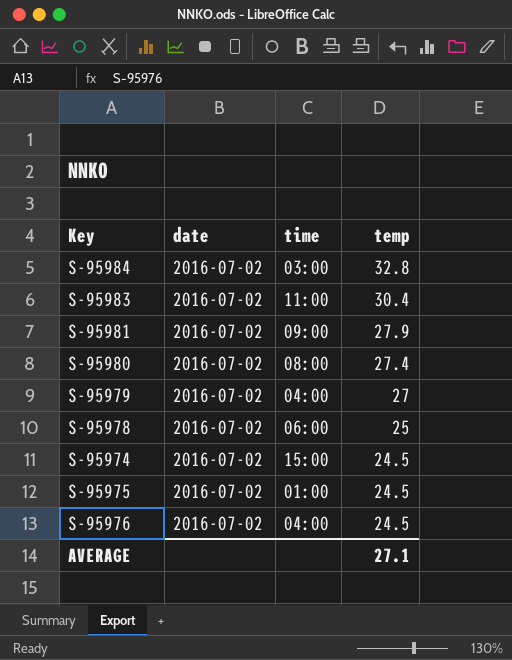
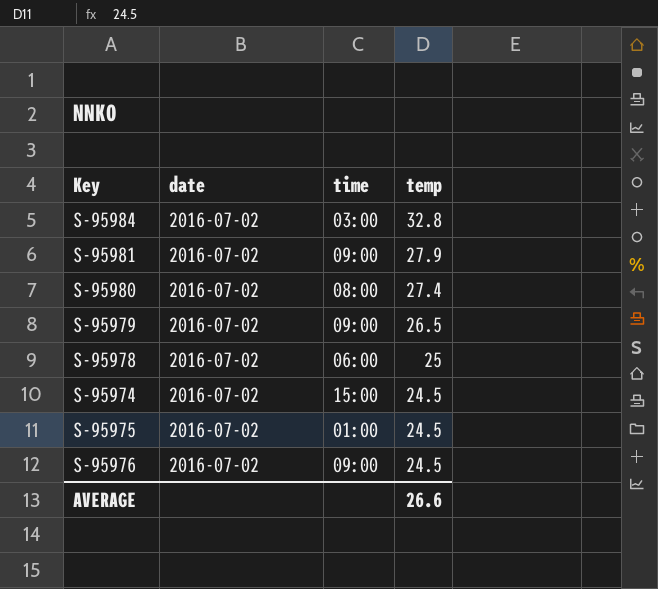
row S-95983: 2016-07-02 | 11:00 | 30.4 -> none
S-95979 | time: 04:00 -> 09:00
S-95979 | temp: 27 -> 26.5
S-95976 | time: 04:00 -> 09:00
AVERAGE | temp: 27.1 -> 26.6

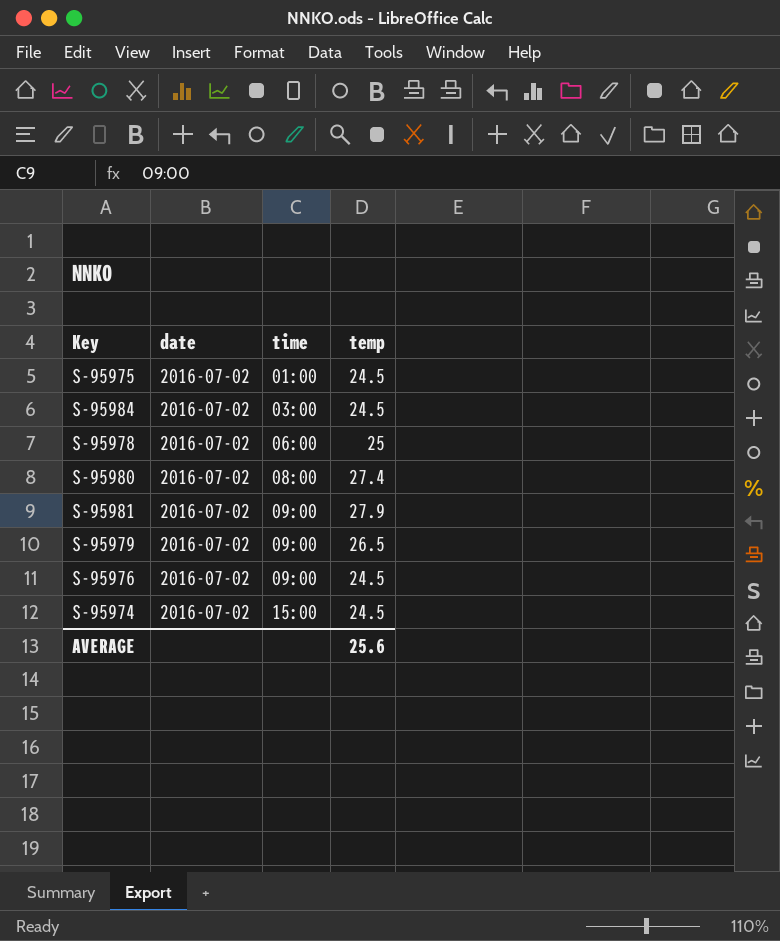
row order: temp descending -> time ascending
S-95984 | temp: 32.8 -> 24.5
AVERAGE | temp: 26.6 -> 25.6

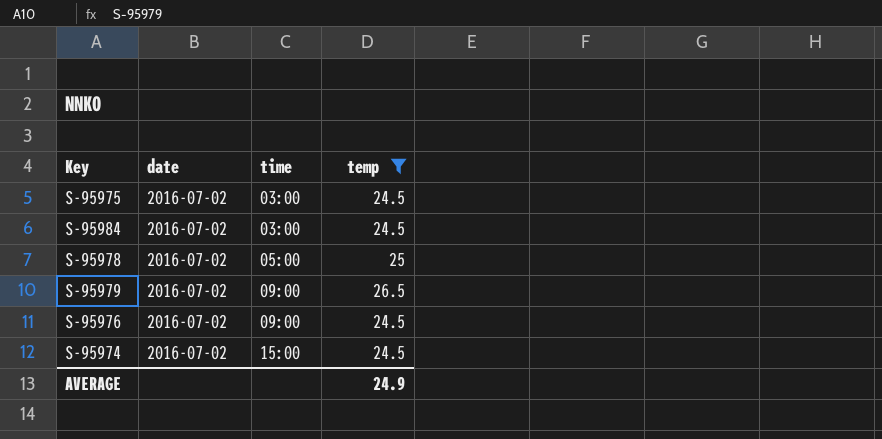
filter: none -> temp <= 26.5
S-95975 | time: 01:00 -> 03:00
S-95978 | time: 06:00 -> 05:00
AVERAGE | temp: 25.6 -> 24.9

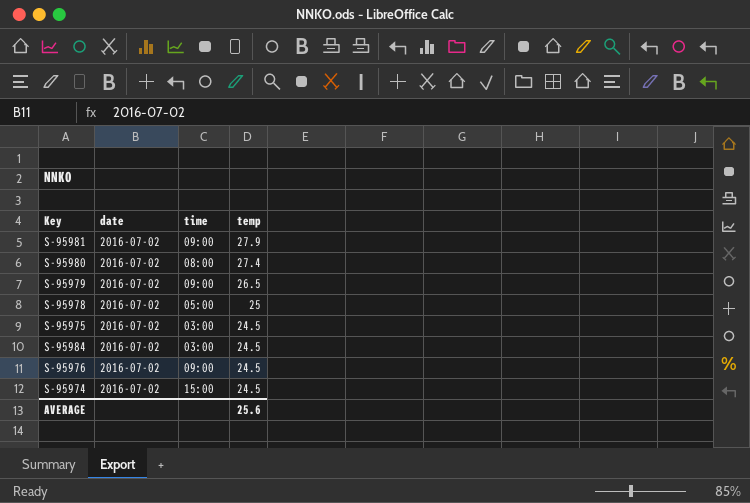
filter: temp <= 26.5 -> none
row order: time ascending -> temp descending
AVERAGE | temp: 24.9 -> 25.6

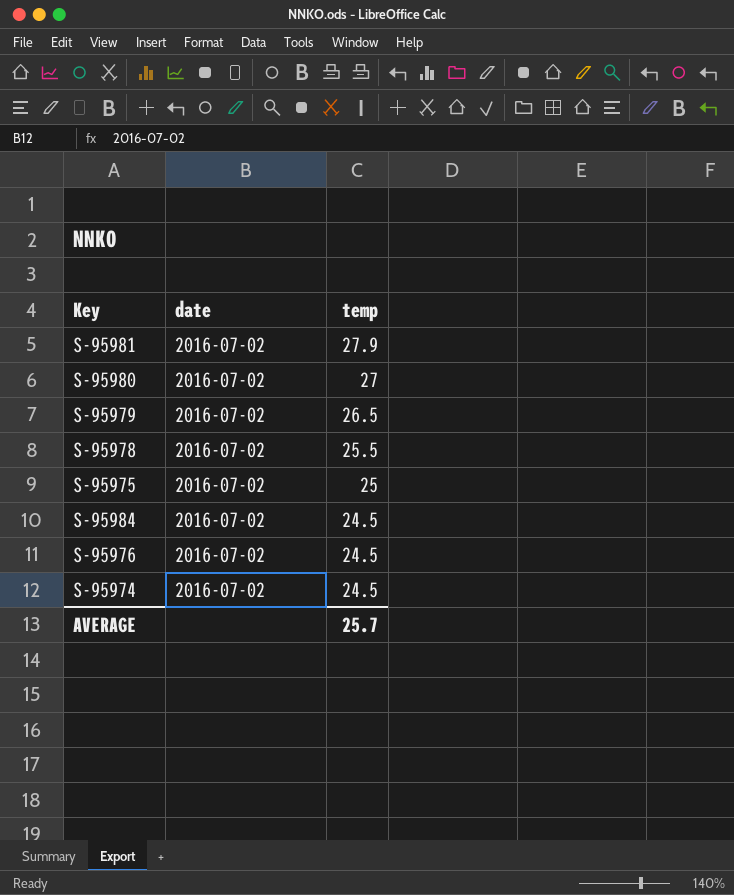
column time | position: 3 -> none
S-95980 | temp: 27.4 -> 27
S-95978 | temp: 25 -> 25.5
S-95975 | temp: 24.5 -> 25
AVERAGE | temp: 25.6 -> 25.7

